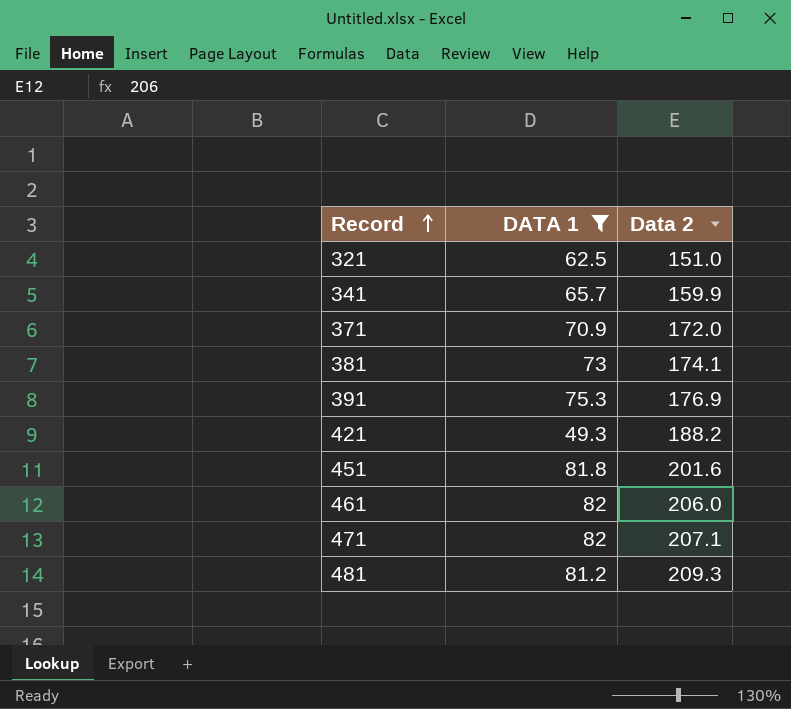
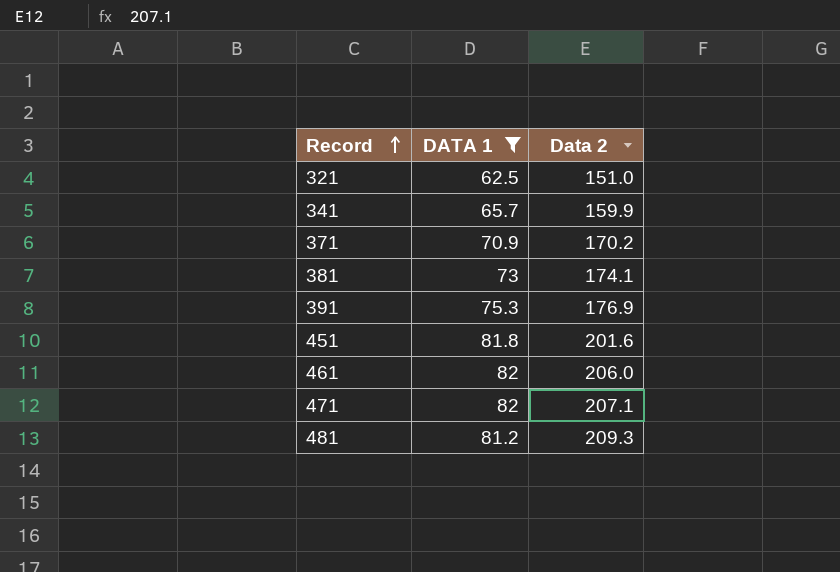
row 421: 49.3 | 188.2 -> none
371 | Data 2: 172.0 -> 170.2

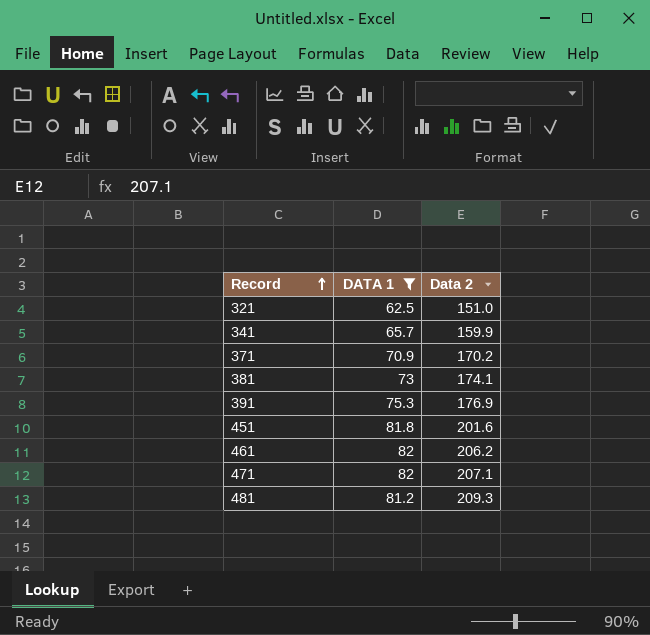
461 | Data 2: 206.0 -> 206.2

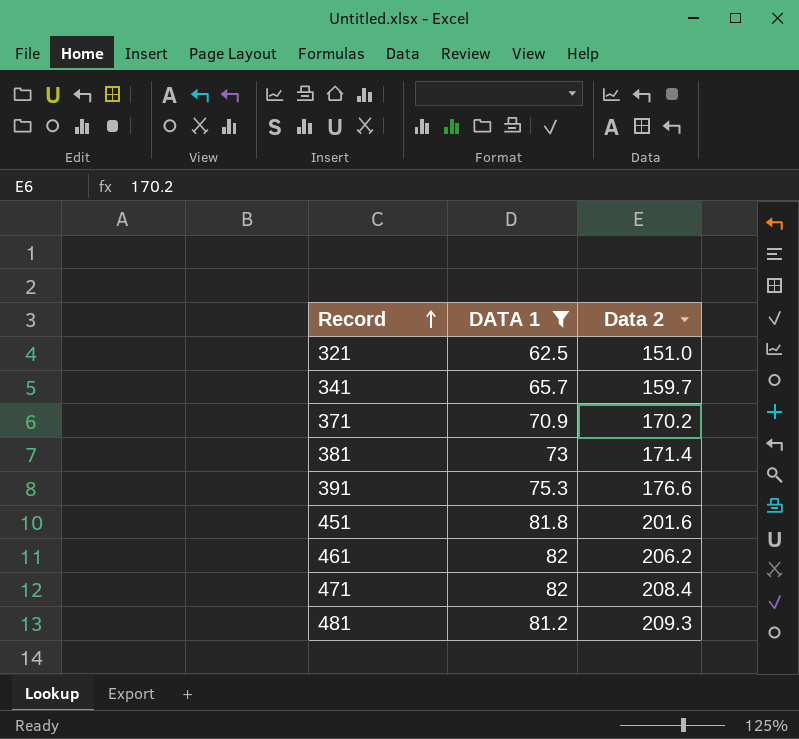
341 | Data 2: 159.9 -> 159.7
381 | Data 2: 174.1 -> 171.4
391 | Data 2: 176.9 -> 176.6
471 | Data 2: 207.1 -> 208.4

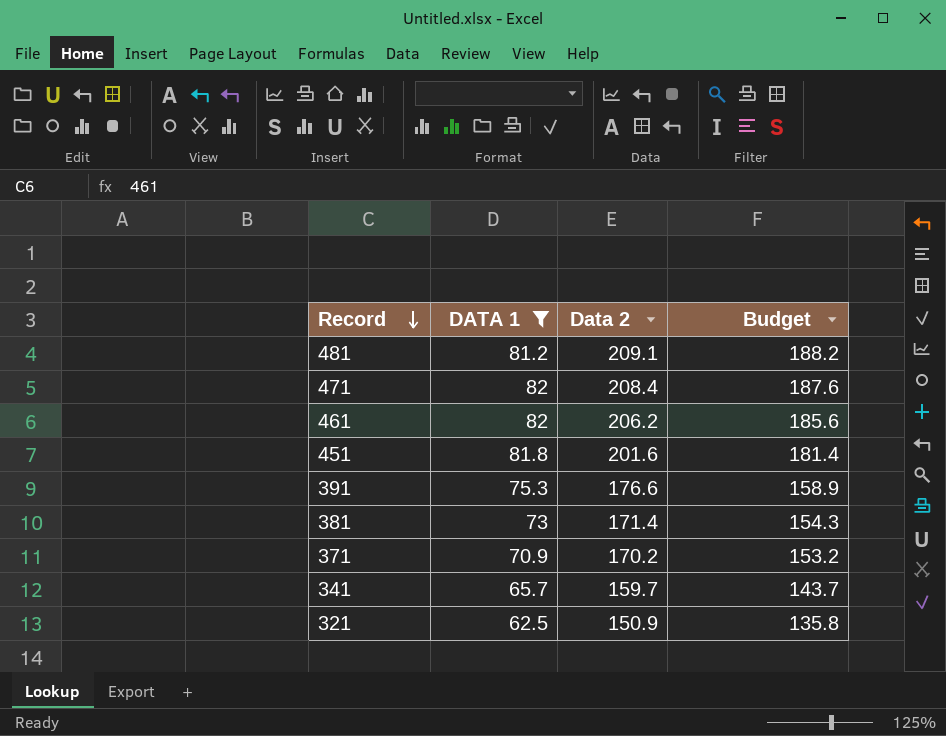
row order: Record ascending -> Record descending
column Budget | formula: none -> [Data 2] * 0.9
481 | Data 2: 209.3 -> 209.1
321 | Data 2: 151.0 -> 150.9

